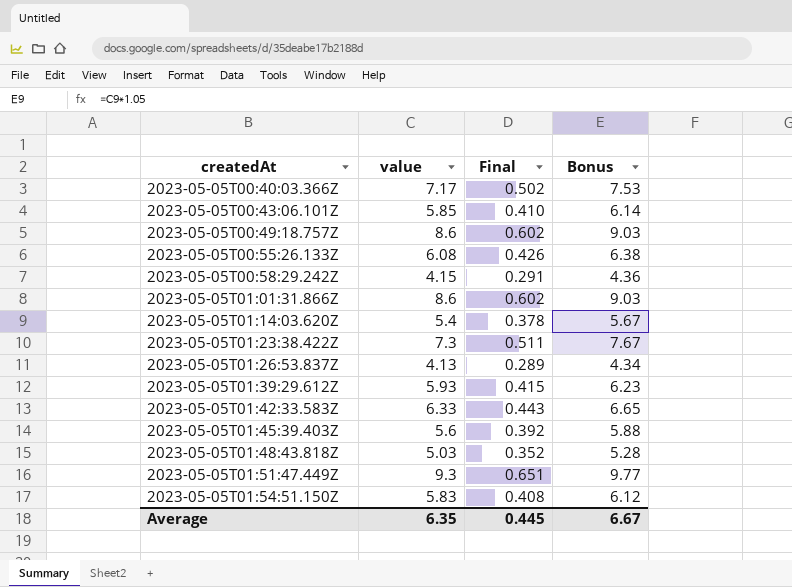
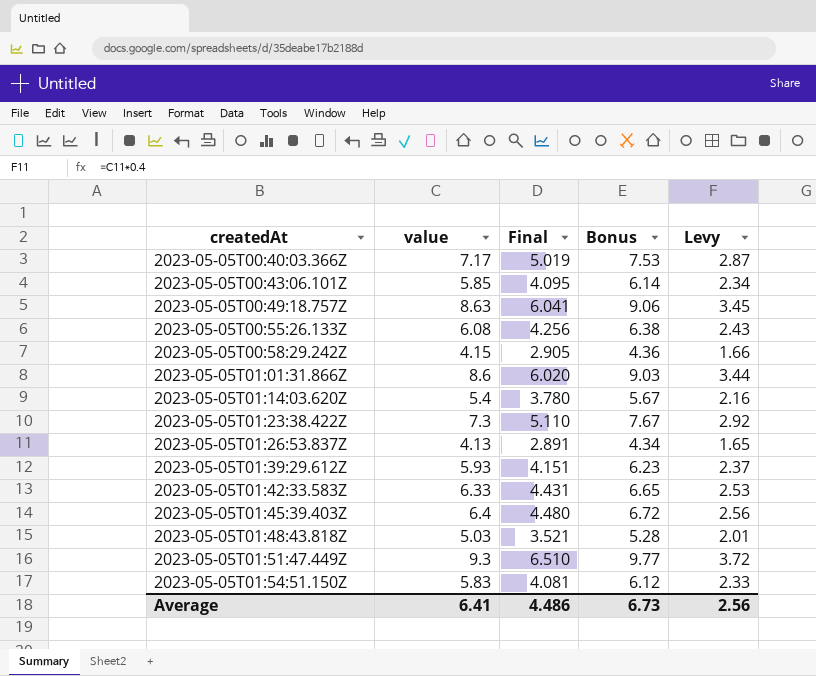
column Final | formula: [value] * 0.07 -> [value] * 0.7
column Levy | formula: none -> [value] * 0.4
2023-05-05T00:49:18.757Z | value: 8.6 -> 8.63
2023-05-05T00:49:18.757Z | Bonus: 9.03 -> 9.06
2023-05-05T01:45:39.403Z | value: 5.6 -> 6.4
2023-05-05T01:45:39.403Z | Bonus: 5.88 -> 6.72
Average | value: 6.35 -> 6.41
Average | Final: 0.445 -> 4.486
Average | Bonus: 6.67 -> 6.73

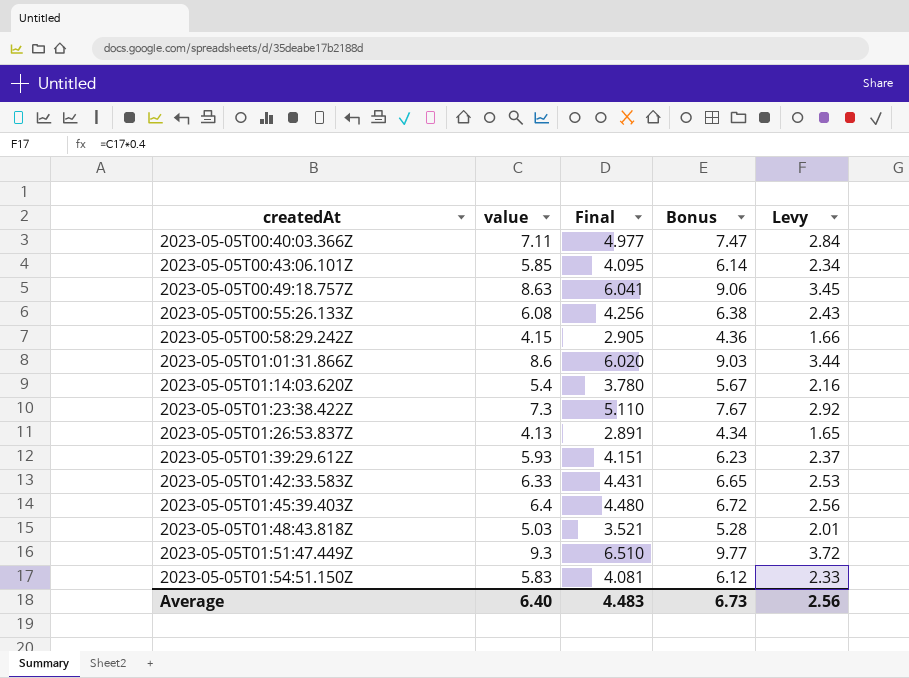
2023-05-05T00:40:03.366Z | value: 7.17 -> 7.11
2023-05-05T00:40:03.366Z | Final: 5.019 -> 4.977
2023-05-05T00:40:03.366Z | Bonus: 7.53 -> 7.47
2023-05-05T00:40:03.366Z | Levy: 2.87 -> 2.84
Average | value: 6.41 -> 6.40
Average | Final: 4.486 -> 4.483

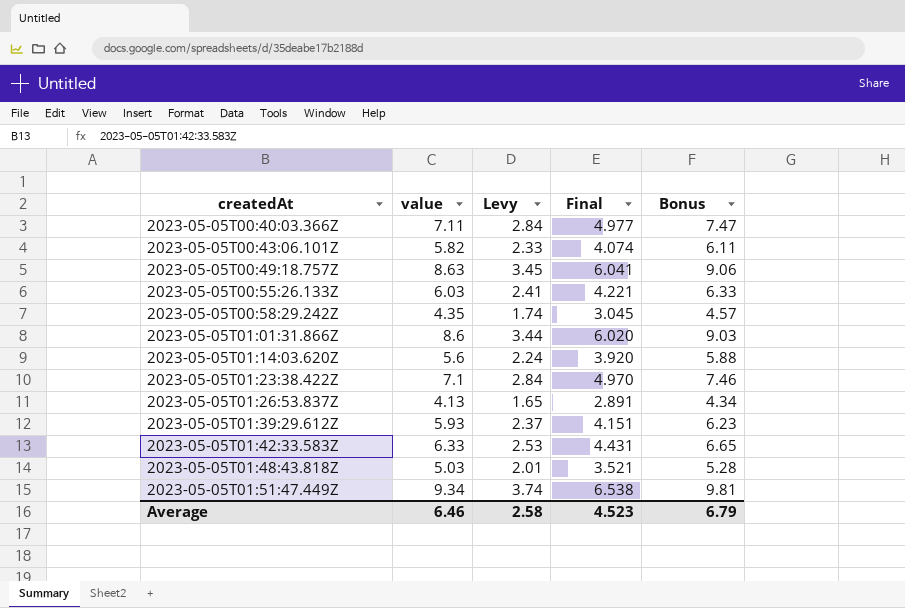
column Levy | position: 5 -> 3
row 2023-05-05T01:45:39.403Z: 6.4 | 4.480 | 6.72 | 2.56 -> none
row 2023-05-05T01:54:51.150Z: 5.83 | 4.081 | 6.12 | 2.33 -> none
2023-05-05T00:43:06.101Z | value: 5.85 -> 5.82
2023-05-05T00:43:06.101Z | Levy: 2.34 -> 2.33
2023-05-05T00:43:06.101Z | Final: 4.095 -> 4.074
2023-05-05T00:43:06.101Z | Bonus: 6.14 -> 6.11
2023-05-05T00:55:26.133Z | value: 6.08 -> 6.03
2023-05-05T00:55:26.133Z | Levy: 2.43 -> 2.41
2023-05-05T00:55:26.133Z | Final: 4.256 -> 4.221
2023-05-05T00:55:26.133Z | Bonus: 6.38 -> 6.33
2023-05-05T00:58:29.242Z | value: 4.15 -> 4.35
2023-05-05T00:58:29.242Z | Levy: 1.66 -> 1.74
2023-05-05T00:58:29.242Z | Final: 2.905 -> 3.045
2023-05-05T00:58:29.242Z | Bonus: 4.36 -> 4.57
2023-05-05T01:14:03.620Z | value: 5.4 -> 5.6
2023-05-05T01:14:03.620Z | Levy: 2.16 -> 2.24
2023-05-05T01:14:03.620Z | Final: 3.780 -> 3.920
2023-05-05T01:14:03.620Z | Bonus: 5.67 -> 5.88
2023-05-05T01:23:38.422Z | value: 7.3 -> 7.1
2023-05-05T01:23:38.422Z | Levy: 2.92 -> 2.84
2023-05-05T01:23:38.422Z | Final: 5.110 -> 4.970
2023-05-05T01:23:38.422Z | Bonus: 7.67 -> 7.46
2023-05-05T01:51:47.449Z | value: 9.3 -> 9.34
2023-05-05T01:51:47.449Z | Levy: 3.72 -> 3.74
2023-05-05T01:51:47.449Z | Final: 6.510 -> 6.538
2023-05-05T01:51:47.449Z | Bonus: 9.77 -> 9.81
Average | value: 6.40 -> 6.46
Average | Levy: 2.56 -> 2.58
Average | Final: 4.483 -> 4.523
Average | Bonus: 6.73 -> 6.79

